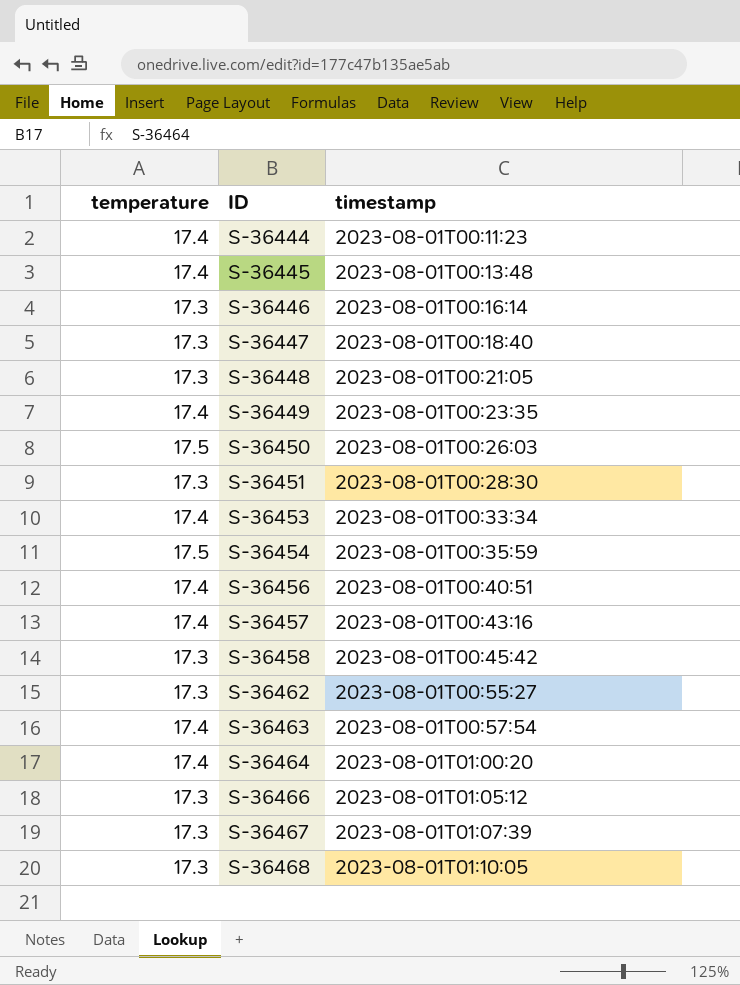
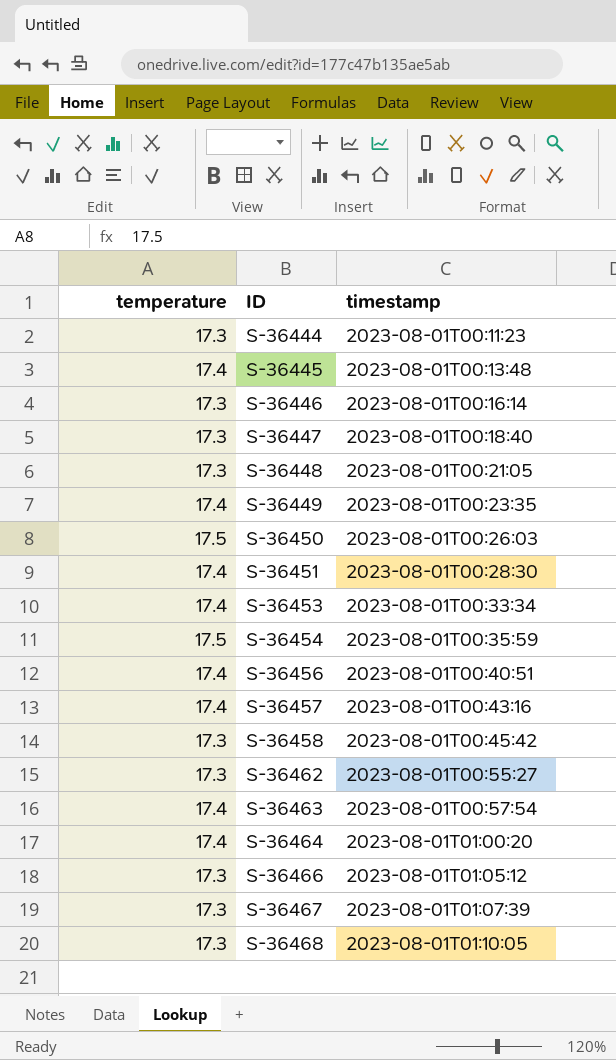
S-36444 | temperature: 17.4 -> 17.3
S-36451 | temperature: 17.3 -> 17.4

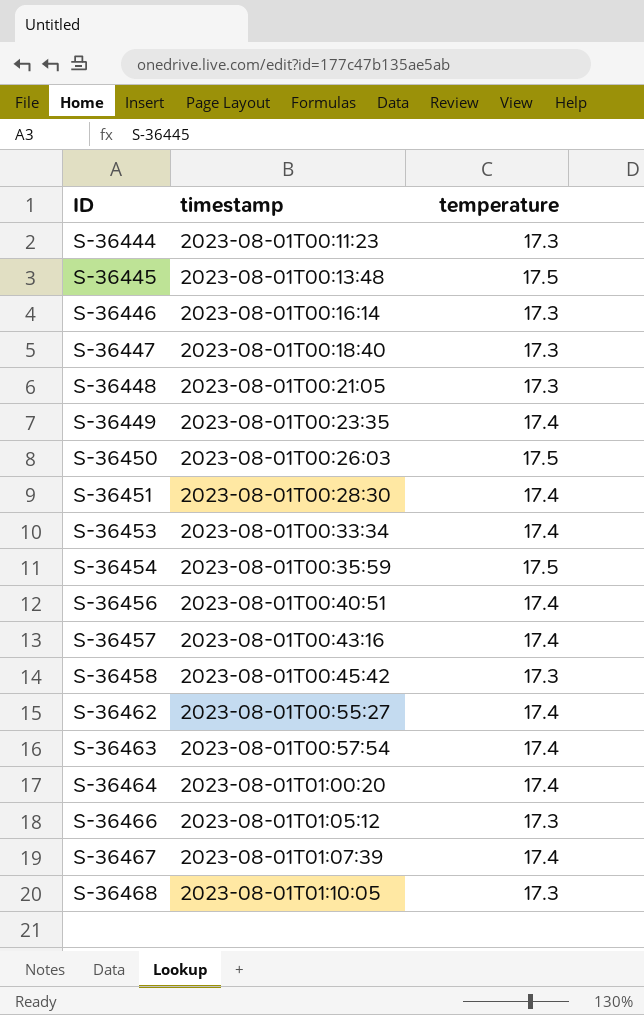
column temperature | position: 1 -> 3
S-36445 | temperature: 17.4 -> 17.5
S-36462 | temperature: 17.3 -> 17.4
S-36467 | temperature: 17.3 -> 17.4

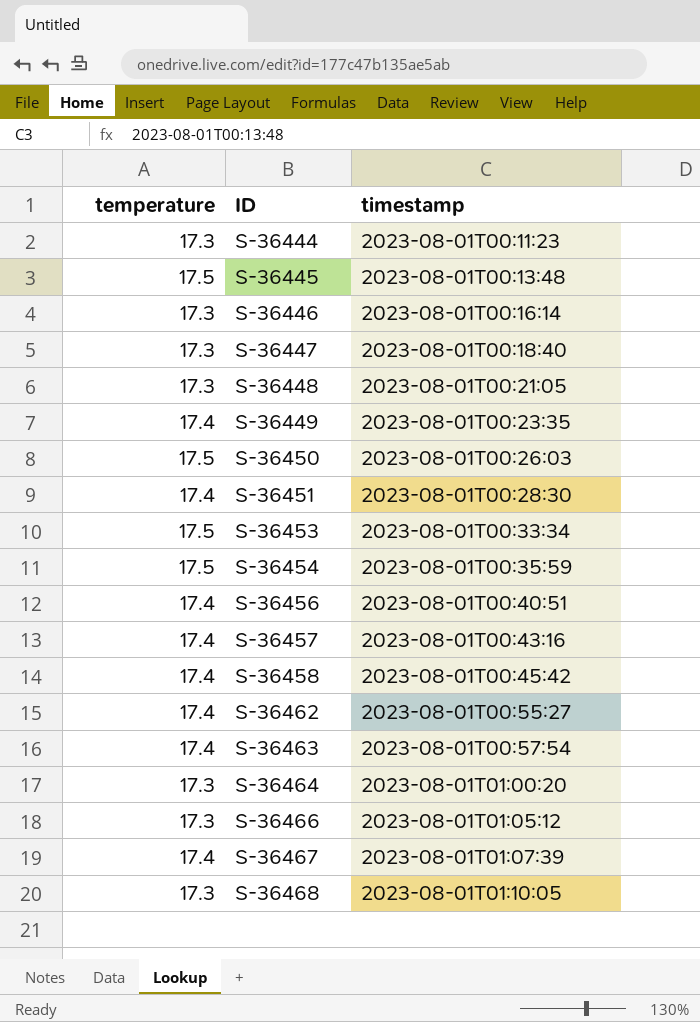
column temperature | position: 3 -> 1
S-36453 | temperature: 17.4 -> 17.5
S-36458 | temperature: 17.3 -> 17.4
S-36464 | temperature: 17.4 -> 17.3

